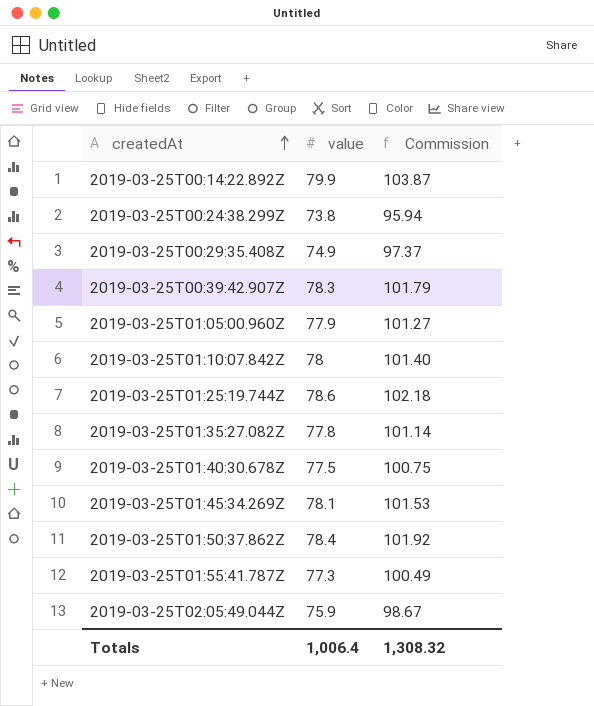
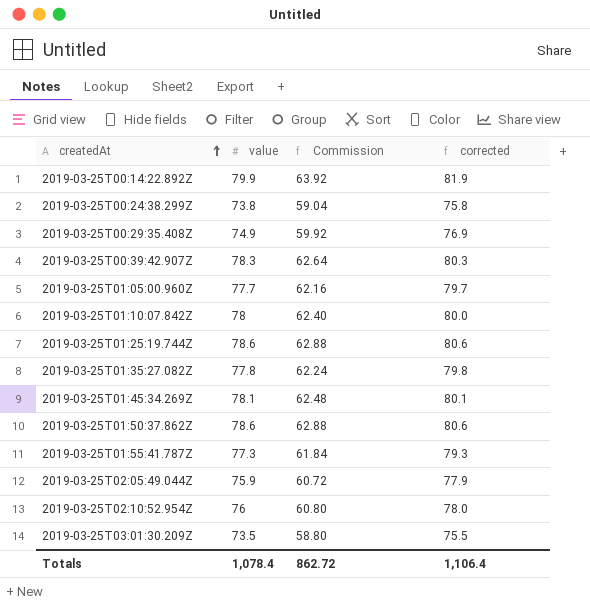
column Commission | formula: [value] * 1.3 -> [value] * 0.8
column corrected | formula: none -> [value] + 2
row 2019-03-25T01:40:30.678Z: 77.5 | 100.75 -> none
2019-03-25T01:05:00.960Z | value: 77.9 -> 77.7
2019-03-25T01:50:37.862Z | value: 78.4 -> 78.6
row 2019-03-25T02:10:52.954Z: none -> 76 | 60.80 | 78.0
row 2019-03-25T03:01:30.209Z: none -> 73.5 | 58.80 | 75.5
Totals | value: 1,006.4 -> 1,078.4
Totals | Commission: 1,308.32 -> 862.72

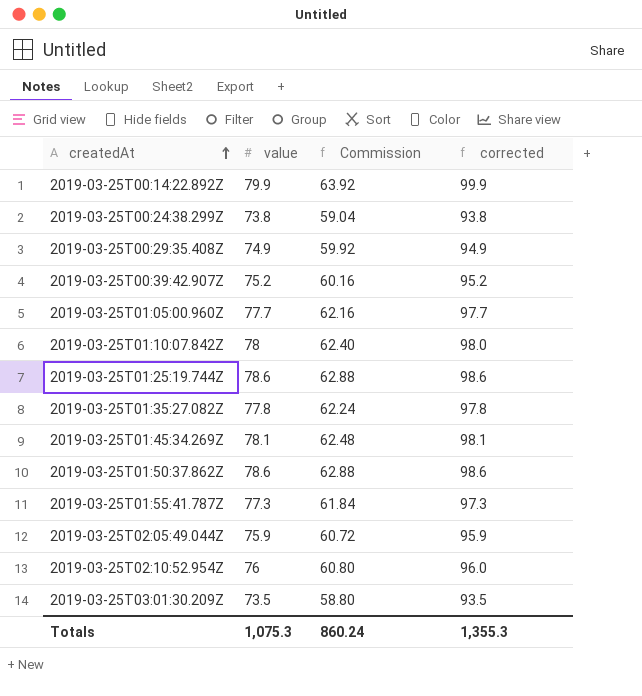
column corrected | formula: [value] + 2 -> [value] + 20
2019-03-25T00:39:42.907Z | value: 78.3 -> 75.2
2019-03-25T00:39:42.907Z | Commission: 62.64 -> 60.16
Totals | value: 1,078.4 -> 1,075.3
Totals | Commission: 862.72 -> 860.24
Totals | corrected: 1,106.4 -> 1,355.3

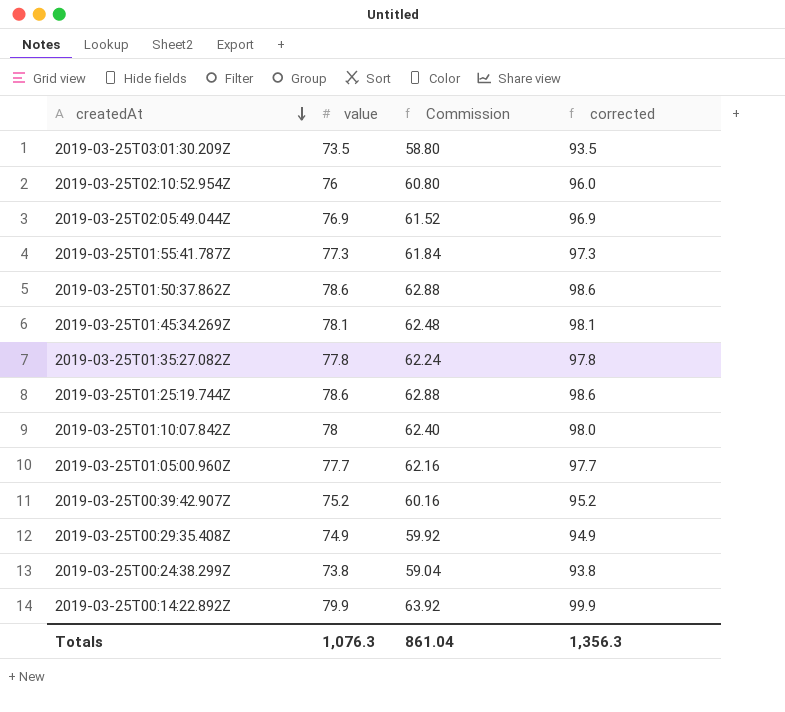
row order: createdAt ascending -> createdAt descending
2019-03-25T02:05:49.044Z | value: 75.9 -> 76.9
2019-03-25T02:05:49.044Z | Commission: 60.72 -> 61.52
2019-03-25T02:05:49.044Z | corrected: 95.9 -> 96.9
Totals | value: 1,075.3 -> 1,076.3
Totals | Commission: 860.24 -> 861.04
Totals | corrected: 1,355.3 -> 1,356.3

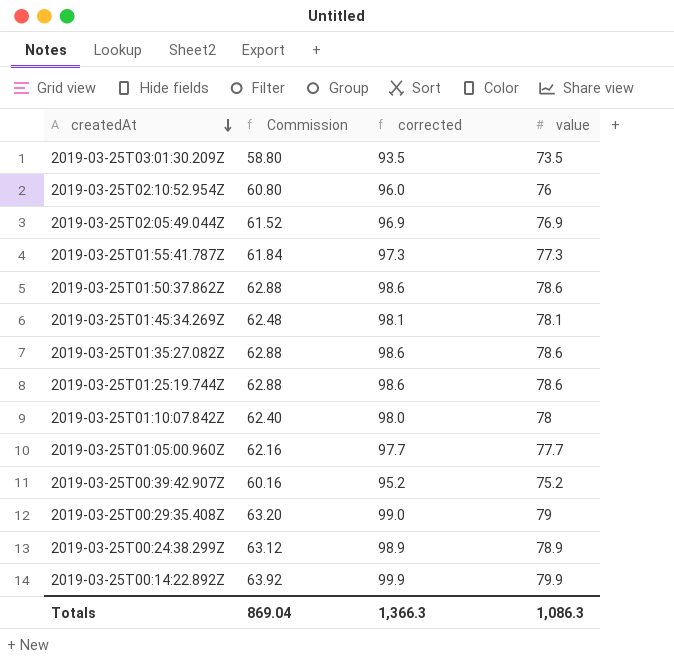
column value | position: 2 -> 4
2019-03-25T01:35:27.082Z | Commission: 62.24 -> 62.88
2019-03-25T01:35:27.082Z | corrected: 97.8 -> 98.6
2019-03-25T01:35:27.082Z | value: 77.8 -> 78.6
2019-03-25T00:29:35.408Z | Commission: 59.92 -> 63.20
2019-03-25T00:29:35.408Z | corrected: 94.9 -> 99.0
2019-03-25T00:29:35.408Z | value: 74.9 -> 79
2019-03-25T00:24:38.299Z | Commission: 59.04 -> 63.12
2019-03-25T00:24:38.299Z | corrected: 93.8 -> 98.9
2019-03-25T00:24:38.299Z | value: 73.8 -> 78.9
Totals | Commission: 861.04 -> 869.04
Totals | corrected: 1,356.3 -> 1,366.3
Totals | value: 1,076.3 -> 1,086.3

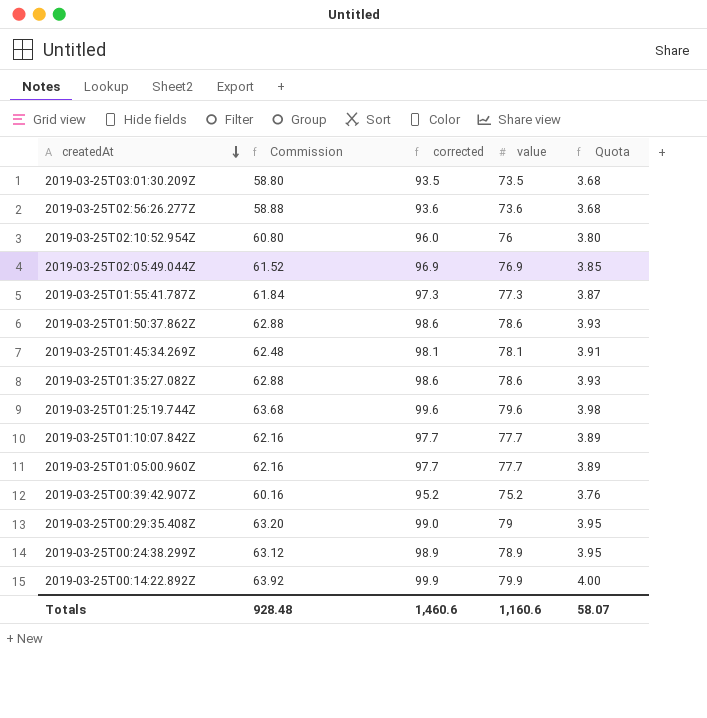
column Quota | formula: none -> [value] * 0.05
row 2019-03-25T02:56:26.277Z: none -> 58.88 | 93.6 | 73.6 | 3.68
2019-03-25T01:25:19.744Z | Commission: 62.88 -> 63.68
2019-03-25T01:25:19.744Z | corrected: 98.6 -> 99.6
2019-03-25T01:25:19.744Z | value: 78.6 -> 79.6
2019-03-25T01:10:07.842Z | Commission: 62.40 -> 62.16
2019-03-25T01:10:07.842Z | corrected: 98.0 -> 97.7
2019-03-25T01:10:07.842Z | value: 78 -> 77.7
Totals | Commission: 869.04 -> 928.48
Totals | corrected: 1,366.3 -> 1,460.6
Totals | value: 1,086.3 -> 1,160.6

